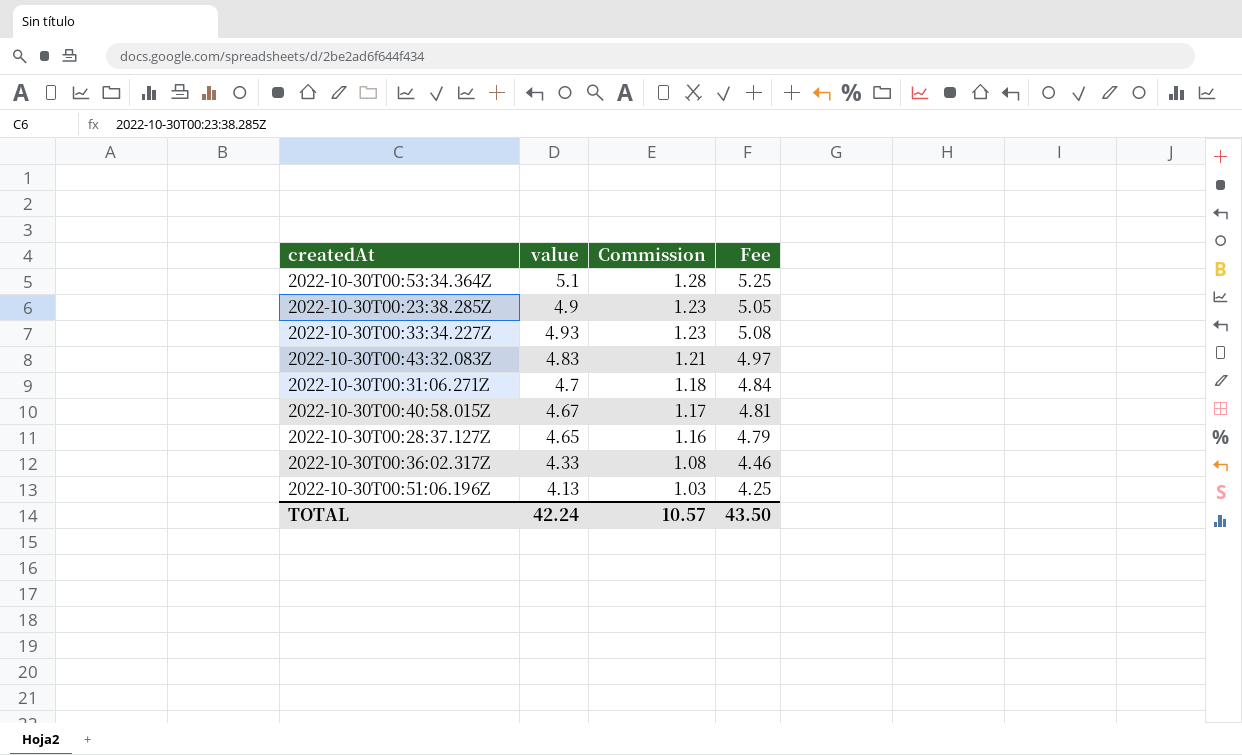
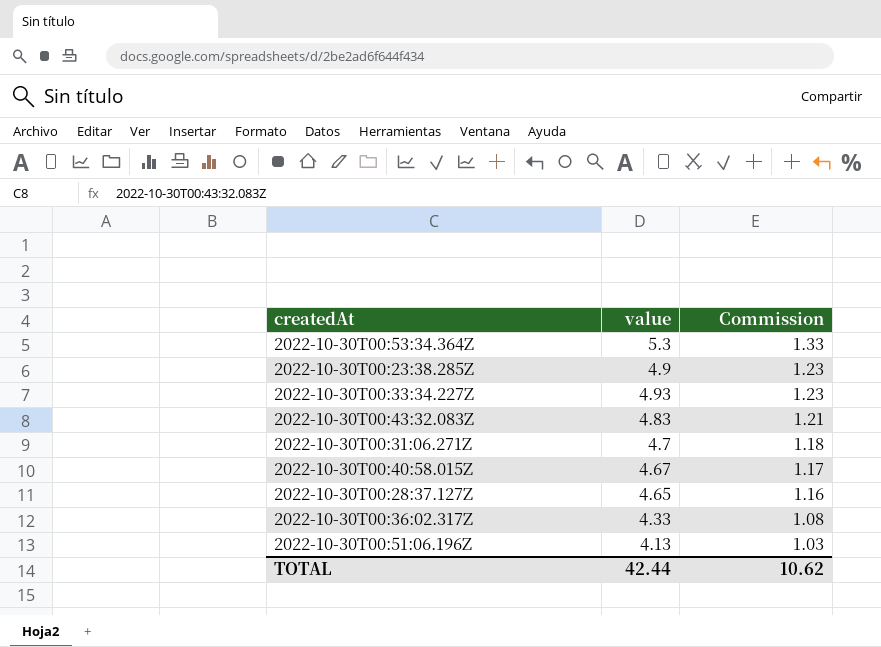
column Fee | formula: [value] * 1.03 -> none
2022-10-30T00:53:34.364Z | value: 5.1 -> 5.3
2022-10-30T00:53:34.364Z | Commission: 1.28 -> 1.33
TOTAL | value: 42.24 -> 42.44
TOTAL | Commission: 10.57 -> 10.62

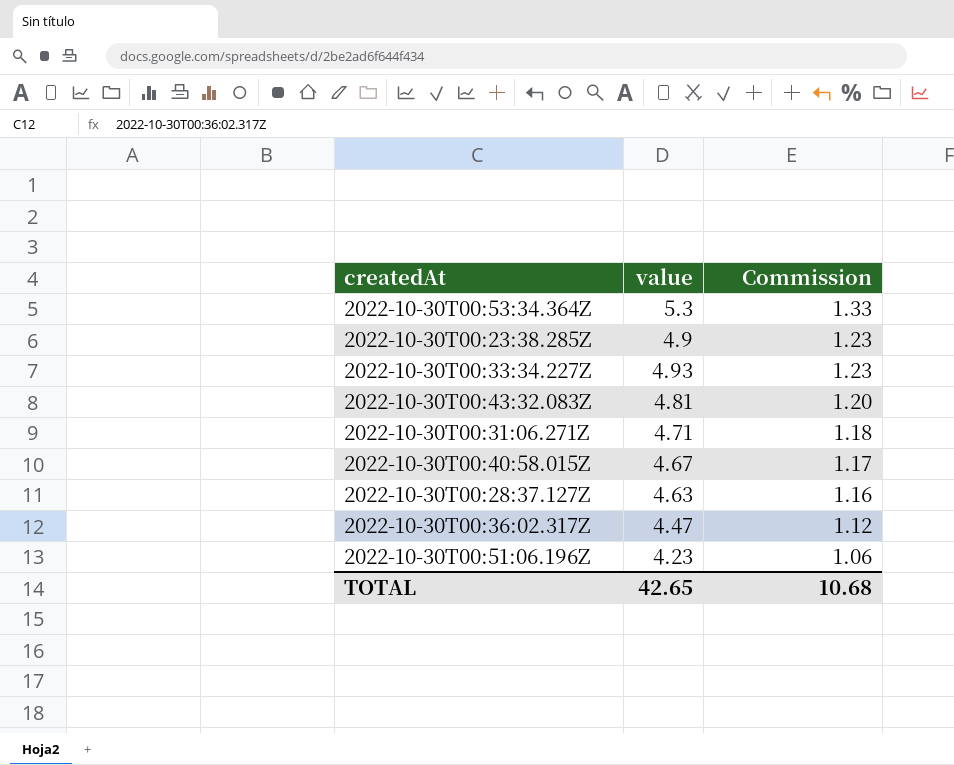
2022-10-30T00:43:32.083Z | value: 4.83 -> 4.81
2022-10-30T00:43:32.083Z | Commission: 1.21 -> 1.20
2022-10-30T00:31:06.271Z | value: 4.7 -> 4.71
2022-10-30T00:28:37.127Z | value: 4.65 -> 4.63
2022-10-30T00:36:02.317Z | value: 4.33 -> 4.47
2022-10-30T00:36:02.317Z | Commission: 1.08 -> 1.12
2022-10-30T00:51:06.196Z | value: 4.13 -> 4.23
2022-10-30T00:51:06.196Z | Commission: 1.03 -> 1.06
TOTAL | value: 42.44 -> 42.65
TOTAL | Commission: 10.62 -> 10.68

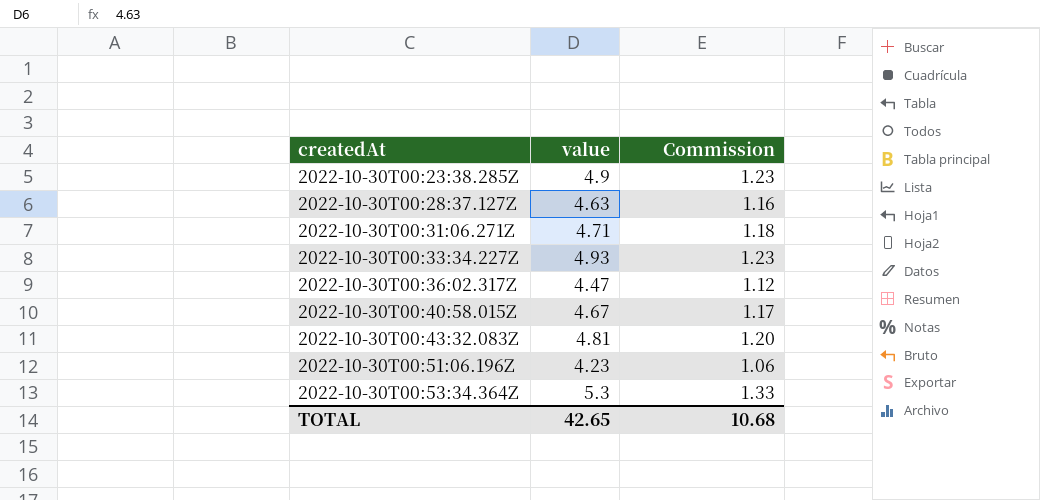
row order: Commission descending -> createdAt ascending

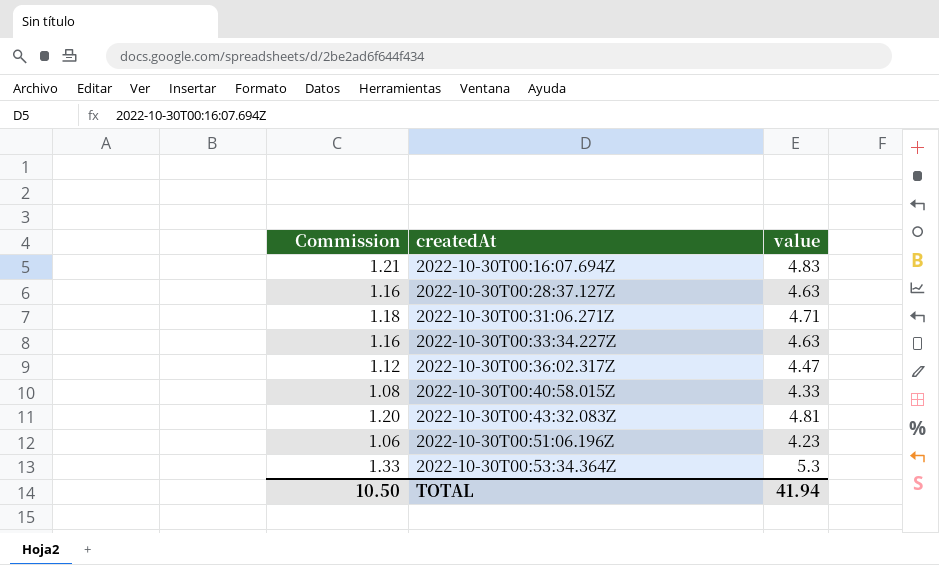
column Commission | position: 3 -> 1
row 2022-10-30T00:23:38.285Z: 4.9 | 1.23 -> none
row 2022-10-30T00:16:07.694Z: none -> 1.21 | 4.83
2022-10-30T00:33:34.227Z | Commission: 1.23 -> 1.16
2022-10-30T00:33:34.227Z | value: 4.93 -> 4.63
2022-10-30T00:40:58.015Z | Commission: 1.17 -> 1.08
2022-10-30T00:40:58.015Z | value: 4.67 -> 4.33
TOTAL | Commission: 10.68 -> 10.50
TOTAL | value: 42.65 -> 41.94

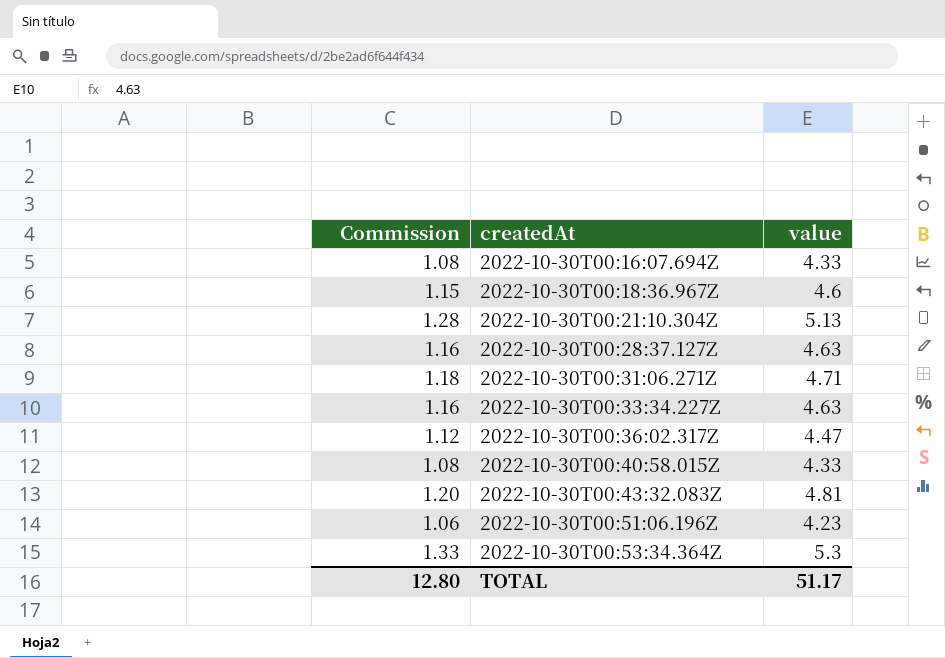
2022-10-30T00:16:07.694Z | Commission: 1.21 -> 1.08
2022-10-30T00:16:07.694Z | value: 4.83 -> 4.33
row 2022-10-30T00:18:36.967Z: none -> 1.15 | 4.6
row 2022-10-30T00:21:10.304Z: none -> 1.28 | 5.13
TOTAL | Commission: 10.50 -> 12.80
TOTAL | value: 41.94 -> 51.17

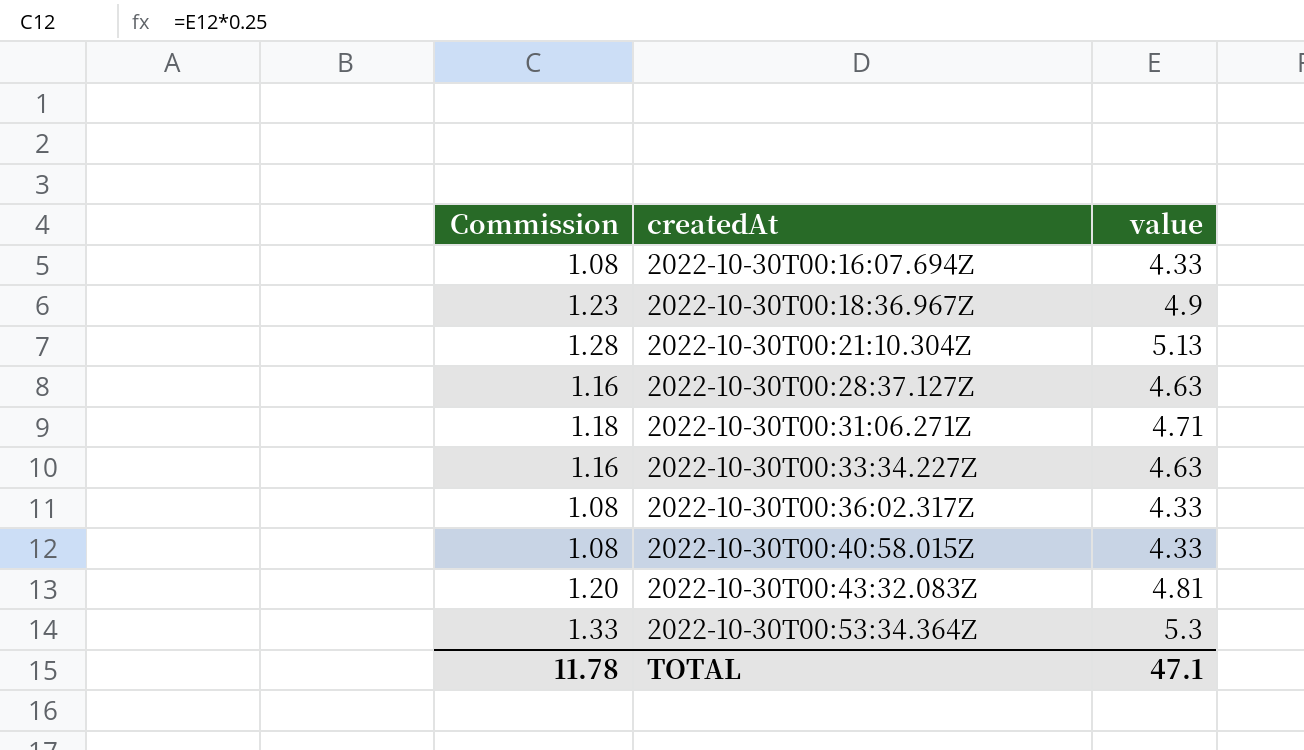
row 2022-10-30T00:51:06.196Z: 1.06 | 4.23 -> none
2022-10-30T00:18:36.967Z | Commission: 1.15 -> 1.23
2022-10-30T00:18:36.967Z | value: 4.6 -> 4.9
2022-10-30T00:36:02.317Z | Commission: 1.12 -> 1.08
2022-10-30T00:36:02.317Z | value: 4.47 -> 4.33
TOTAL | Commission: 12.80 -> 11.78
TOTAL | value: 51.17 -> 47.1

